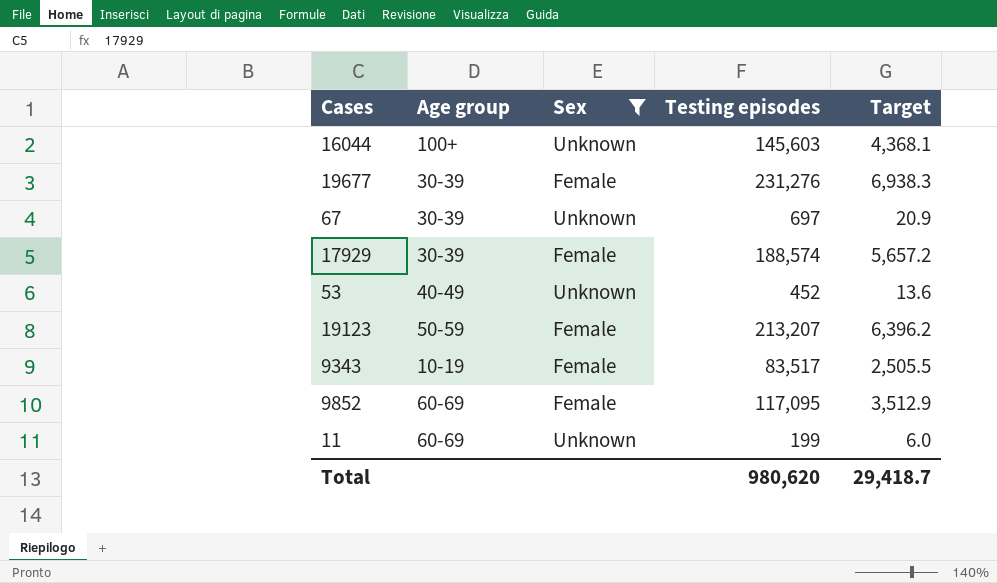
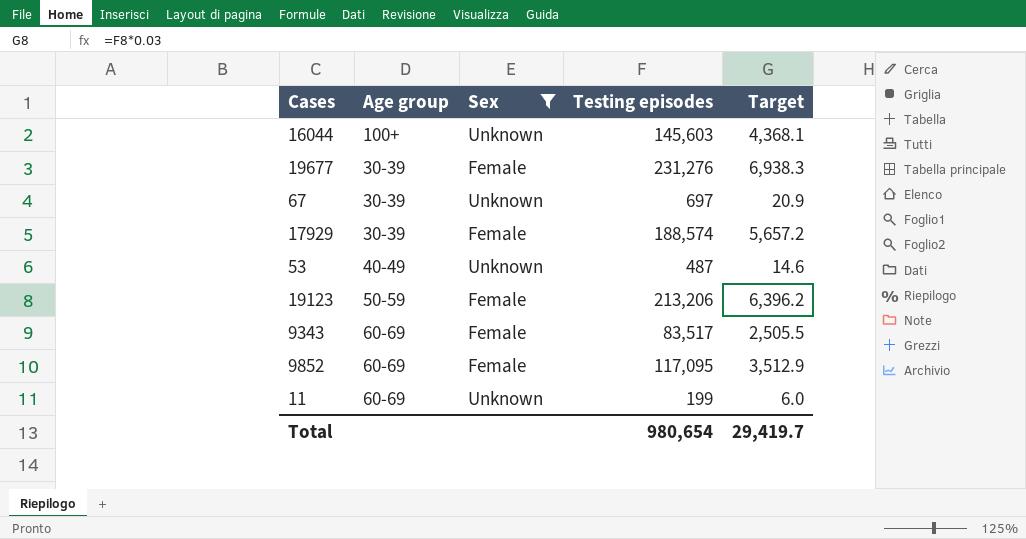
53 | Testing episodes: 452 -> 487
53 | Target: 13.6 -> 14.6
19123 | Testing episodes: 213,207 -> 213,206
9343 | Age group: 10-19 -> 60-69
Total | Testing episodes: 980,620 -> 980,654
Total | Target: 29,418.7 -> 29,419.7

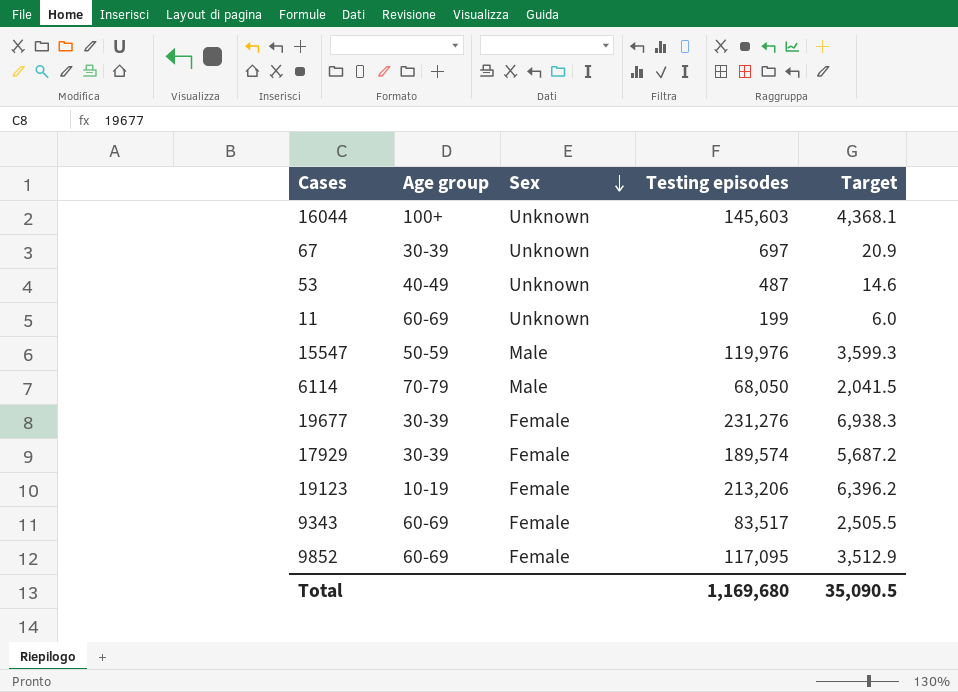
filter: Sex != Male -> none
row order: none -> Sex descending
17929 | Testing episodes: 188,574 -> 189,574
17929 | Target: 5,657.2 -> 5,687.2
19123 | Age group: 50-59 -> 10-19
Total | Testing episodes: 980,654 -> 1,169,680
Total | Target: 29,419.7 -> 35,090.5

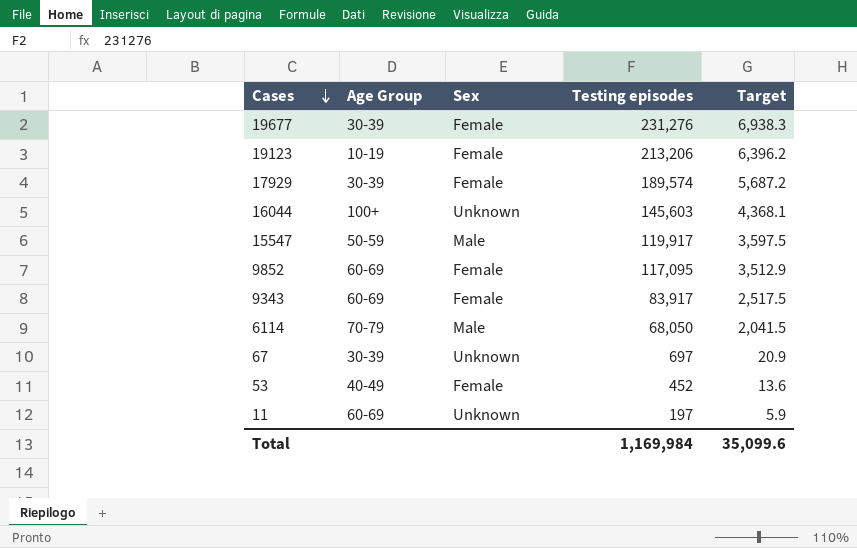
row order: Sex descending -> Cases descending
column name: Age group -> Age Group
15547 | Testing episodes: 119,976 -> 119,917
15547 | Target: 3,599.3 -> 3,597.5
9343 | Testing episodes: 83,517 -> 83,917
9343 | Target: 2,505.5 -> 2,517.5
53 | Sex: Unknown -> Female
53 | Testing episodes: 487 -> 452
53 | Target: 14.6 -> 13.6
11 | Testing episodes: 199 -> 197
11 | Target: 6.0 -> 5.9
Total | Testing episodes: 1,169,680 -> 1,169,984
Total | Target: 35,090.5 -> 35,099.6

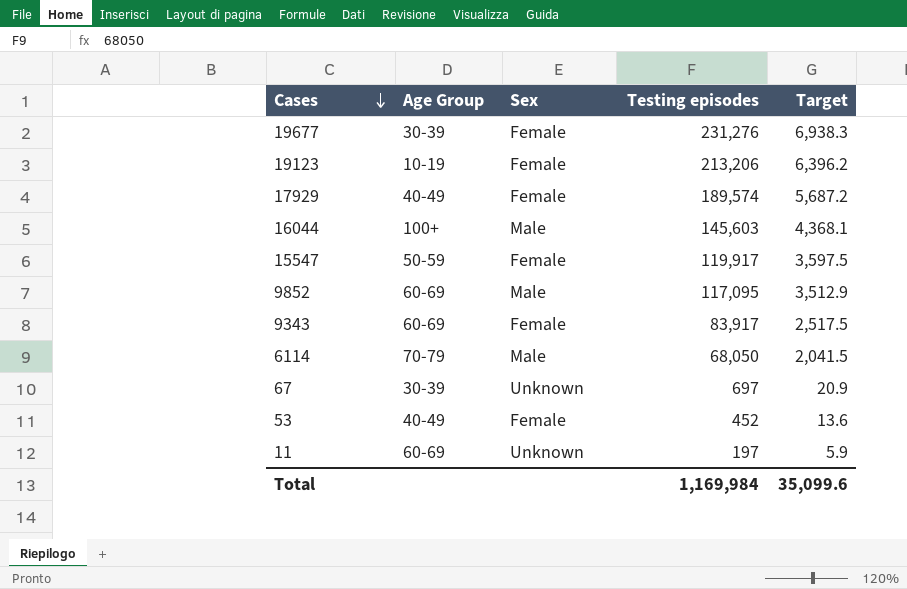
17929 | Age Group: 30-39 -> 40-49
16044 | Sex: Unknown -> Male
15547 | Sex: Male -> Female
9852 | Sex: Female -> Male

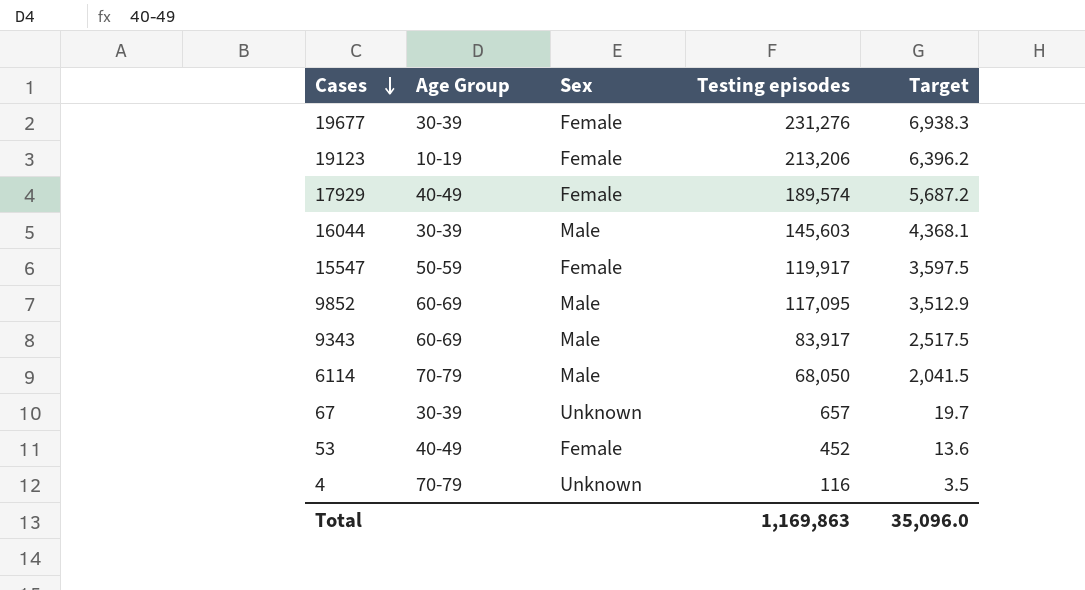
row 11: 60-69 | Unknown | 197 | 5.9 -> none
16044 | Age Group: 100+ -> 30-39
9343 | Sex: Female -> Male
67 | Testing episodes: 697 -> 657
67 | Target: 20.9 -> 19.7
row 4: none -> 70-79 | Unknown | 116 | 3.5
Total | Testing episodes: 1,169,984 -> 1,169,863
Total | Target: 35,099.6 -> 35,096.0

